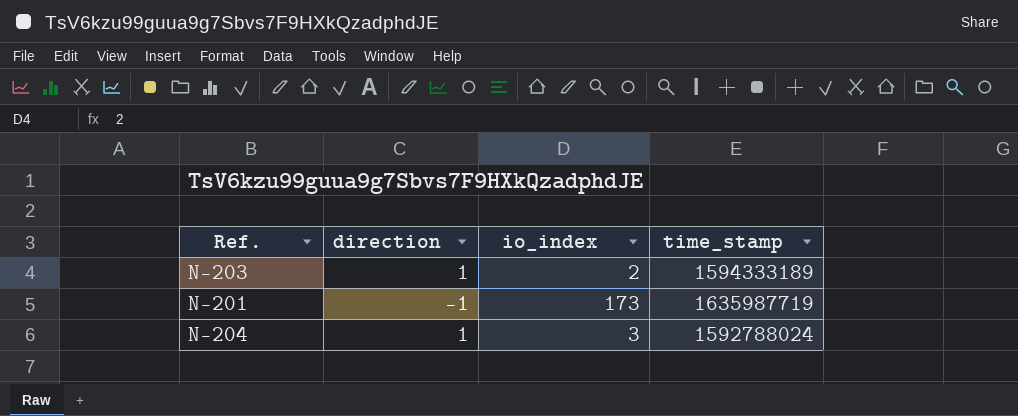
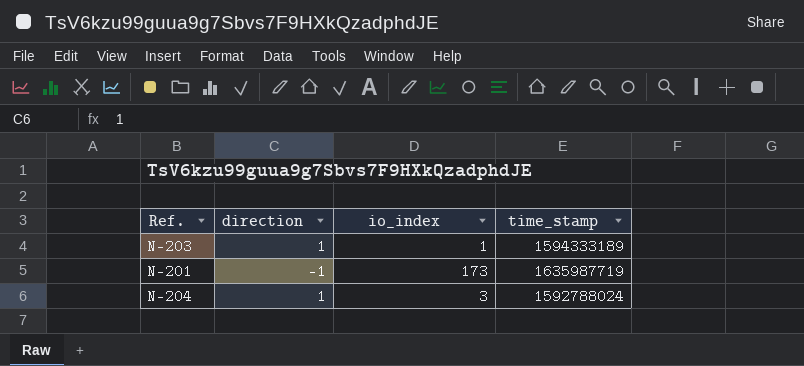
N-203 | io_index: 2 -> 1

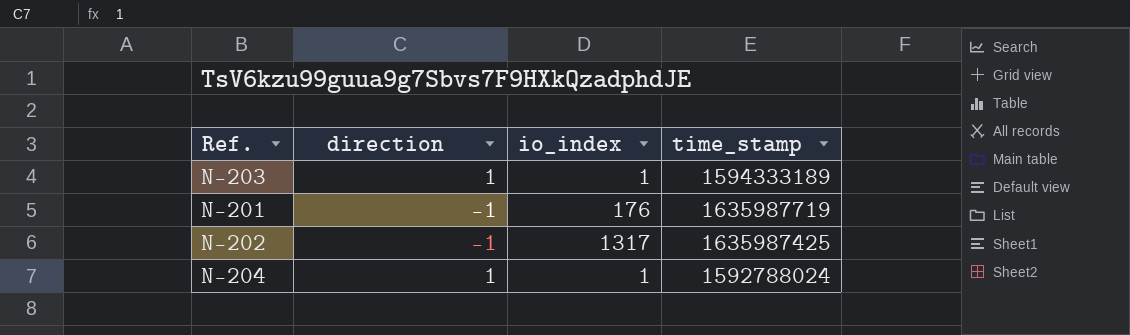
N-201 | io_index: 173 -> 176
row N-202: none -> -1 | 1317 | 1635987425
N-204 | io_index: 3 -> 1

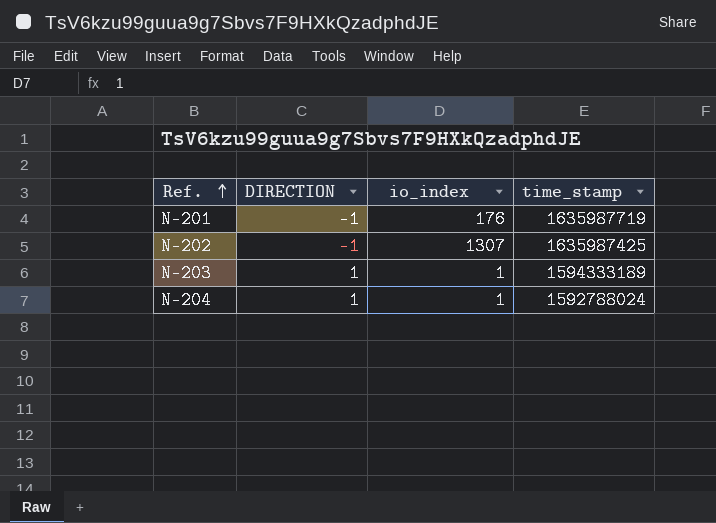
row order: none -> Ref. ascending
column name: direction -> DIRECTION
N-202 | io_index: 1317 -> 1307

